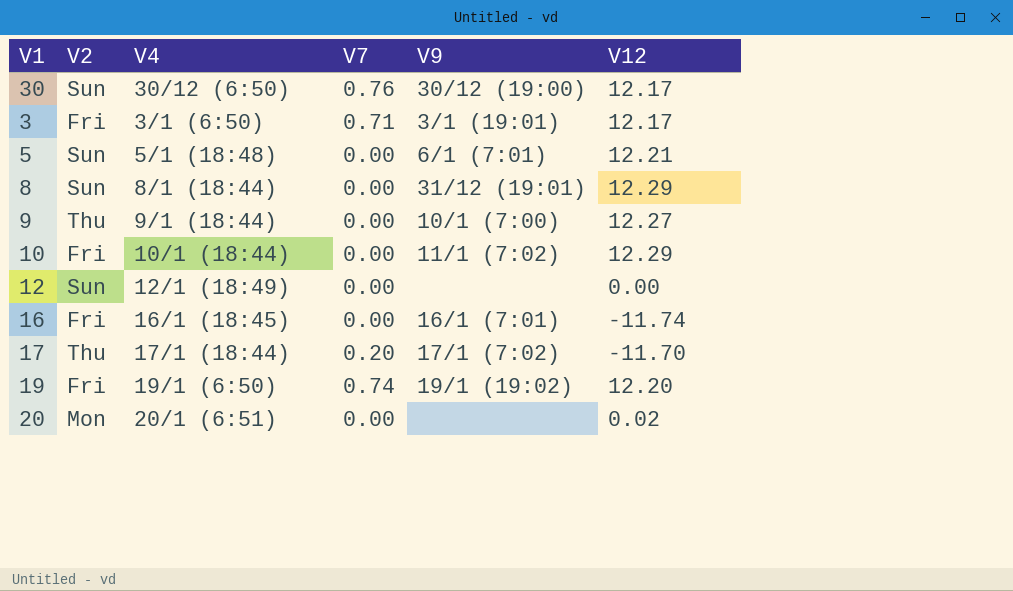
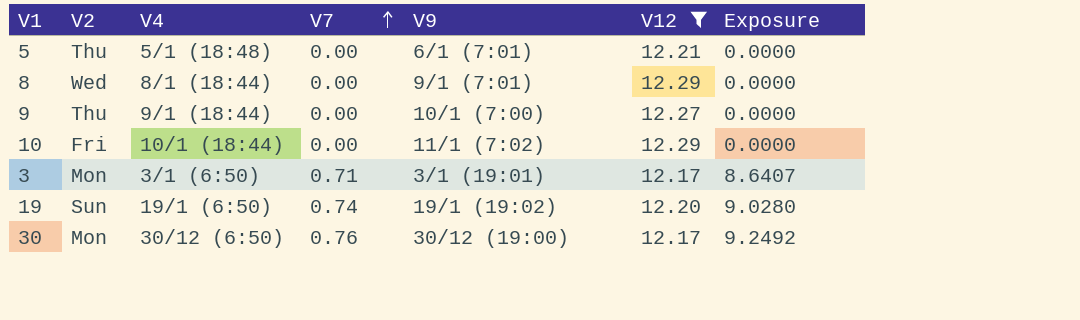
filter: none -> V12 >= 12.17
row order: none -> V7 ascending
column Exposure | formula: none -> [V7] * [V12]
5 | V2: Sun -> Thu
8 | V2: Sun -> Wed
8 | V9: 31/12 (19:01) -> 9/1 (7:01)
3 | V2: Fri -> Mon
19 | V2: Fri -> Sun
30 | V2: Sun -> Mon

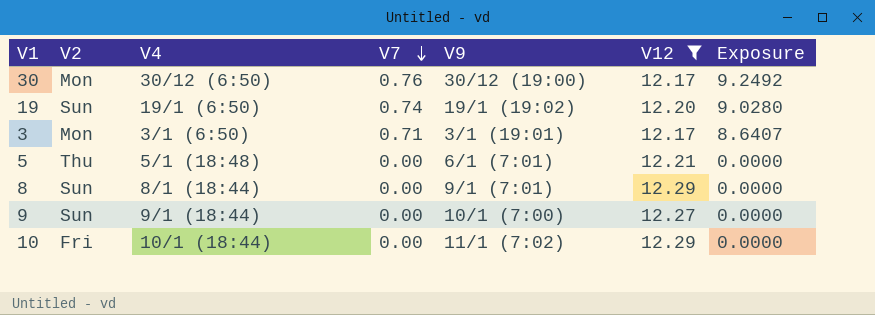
row order: V7 ascending -> V7 descending
8 | V2: Wed -> Sun
9 | V2: Thu -> Sun

